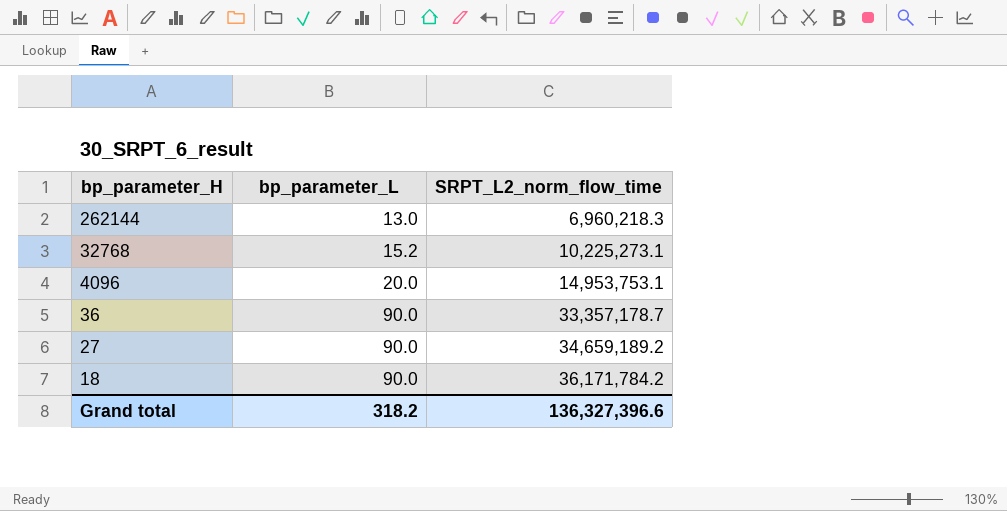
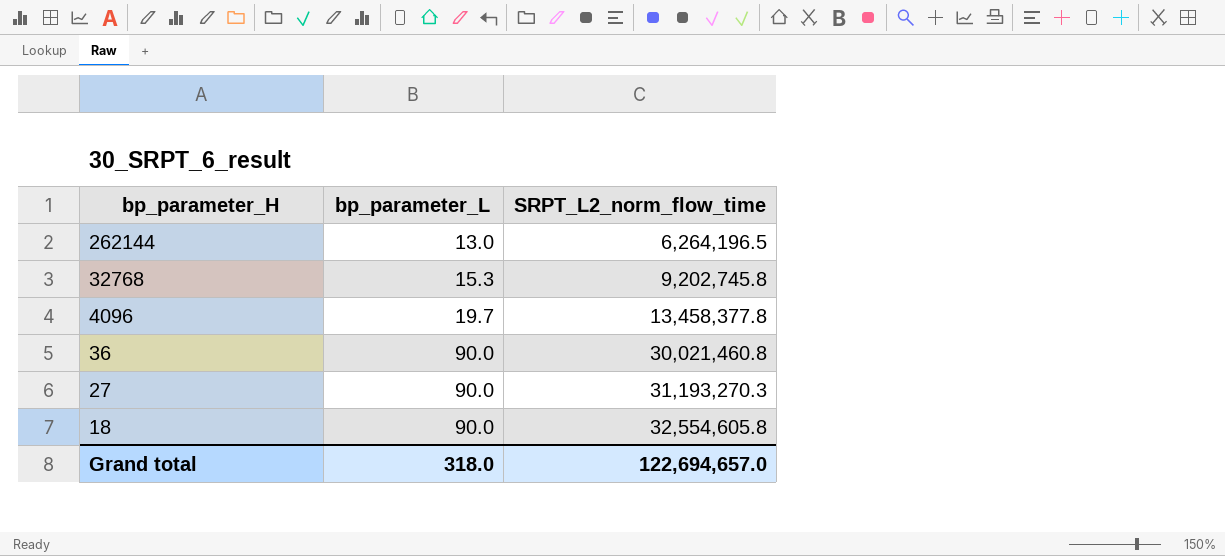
262144 | SRPT_L2_norm_flow_time: 6,960,218.3 -> 6,264,196.5
32768 | bp_parameter_L: 15.2 -> 15.3
32768 | SRPT_L2_norm_flow_time: 10,225,273.1 -> 9,202,745.8
4096 | bp_parameter_L: 20.0 -> 19.7
4096 | SRPT_L2_norm_flow_time: 14,953,753.1 -> 13,458,377.8
36 | SRPT_L2_norm_flow_time: 33,357,178.7 -> 30,021,460.8
27 | SRPT_L2_norm_flow_time: 34,659,189.2 -> 31,193,270.3
18 | SRPT_L2_norm_flow_time: 36,171,784.2 -> 32,554,605.8
Grand total | bp_parameter_L: 318.2 -> 318.0
Grand total | SRPT_L2_norm_flow_time: 136,327,396.6 -> 122,694,657.0

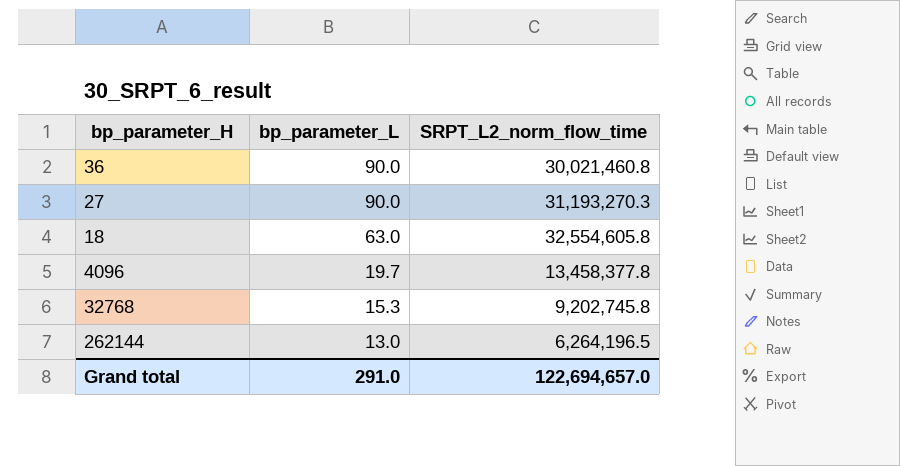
row order: bp_parameter_H descending -> bp_parameter_L descending
18 | bp_parameter_L: 90.0 -> 63.0
Grand total | bp_parameter_L: 318.0 -> 291.0

